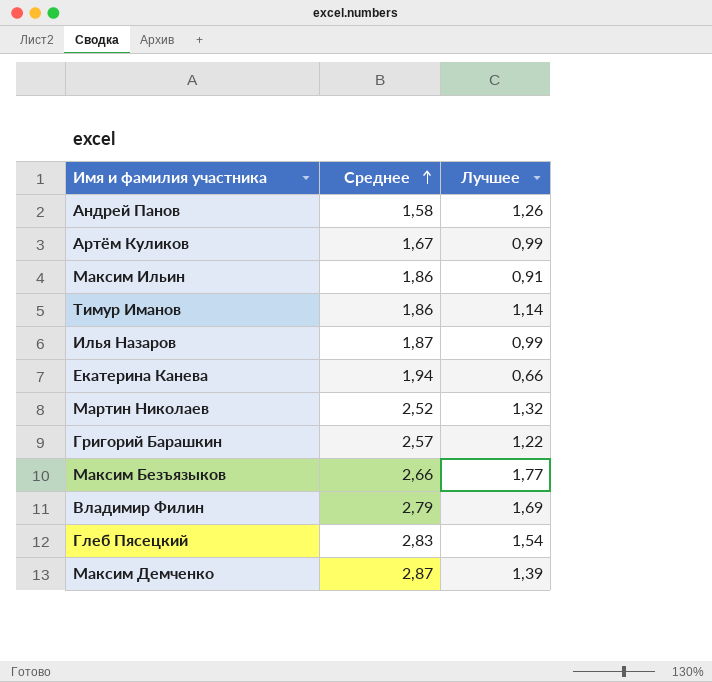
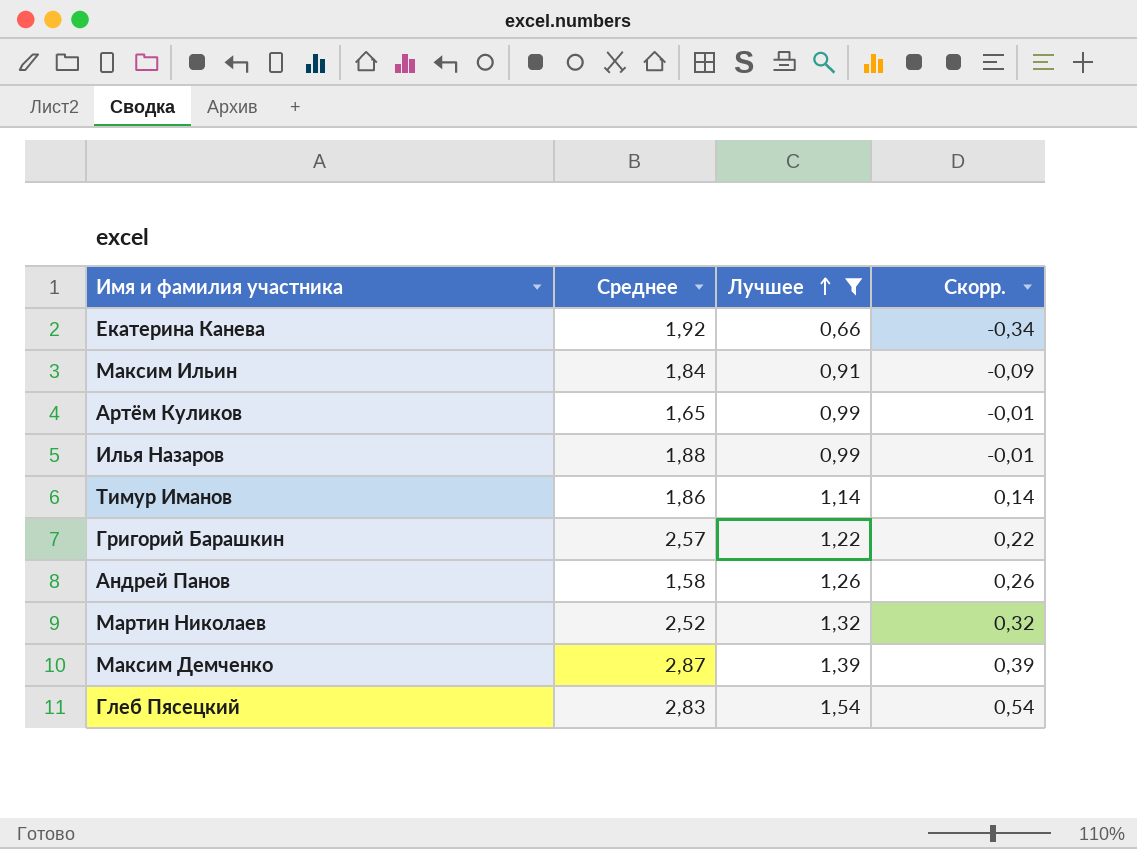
filter: none -> Лучшее <= 1,54
row order: Среднее ascending -> Лучшее ascending
column Скорр. | formula: none -> [Лучшее] - 1
Екатерина Канева | Среднее: 1,94 -> 1,92
Максим Ильин | Среднее: 1,86 -> 1,84
Артём Куликов | Среднее: 1,67 -> 1,65
Илья Назаров | Среднее: 1,87 -> 1,88

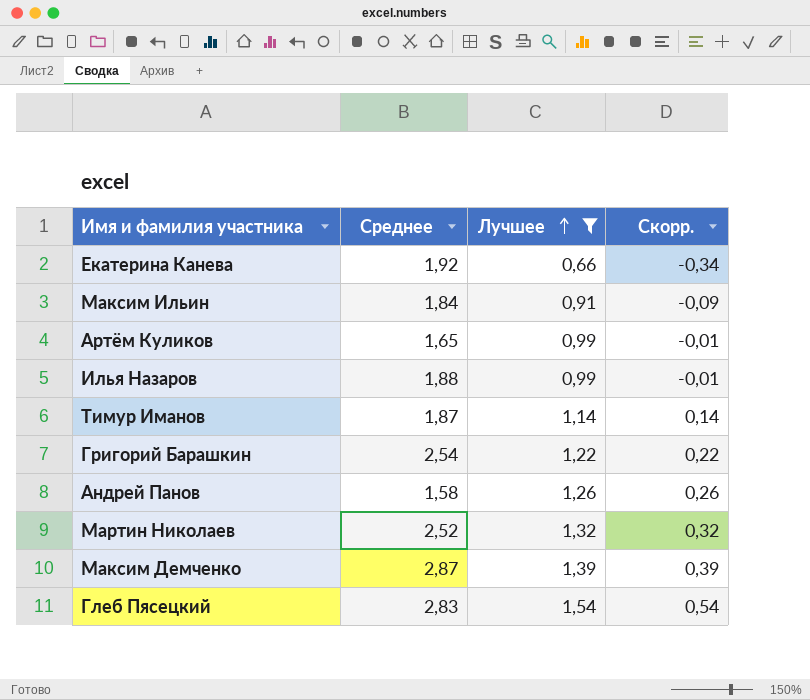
Тимур Иманов | Среднее: 1,86 -> 1,87
Григорий Барашкин | Среднее: 2,57 -> 2,54

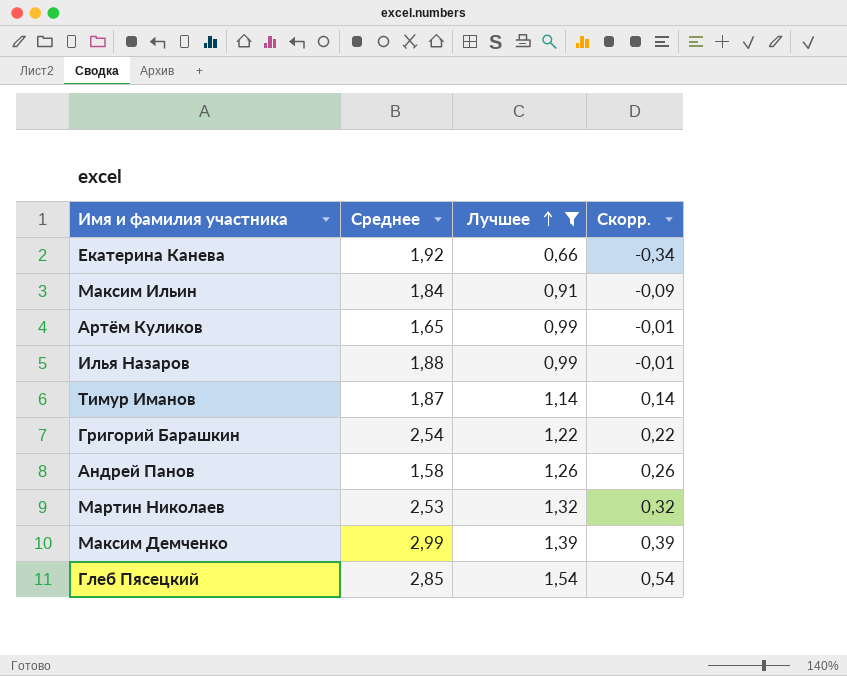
Мартин Николаев | Среднее: 2,52 -> 2,53
Максим Демченко | Среднее: 2,87 -> 2,99
Глеб Пясецкий | Среднее: 2,83 -> 2,85

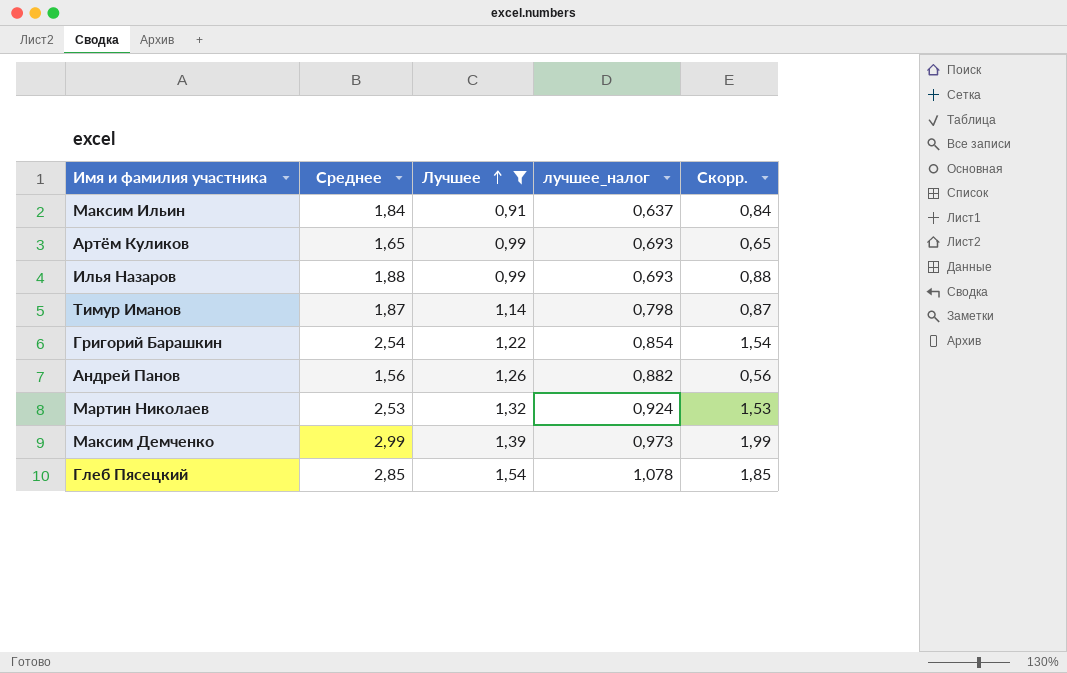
column лучшее_налог | formula: none -> [Лучшее] * 0,7
column Скорр. | formula: [Лучшее] - 1 -> [Среднее] - 1
row Екатерина Канева: 1,92 | 0,66 | -0,34 -> none
Андрей Панов | Среднее: 1,58 -> 1,56

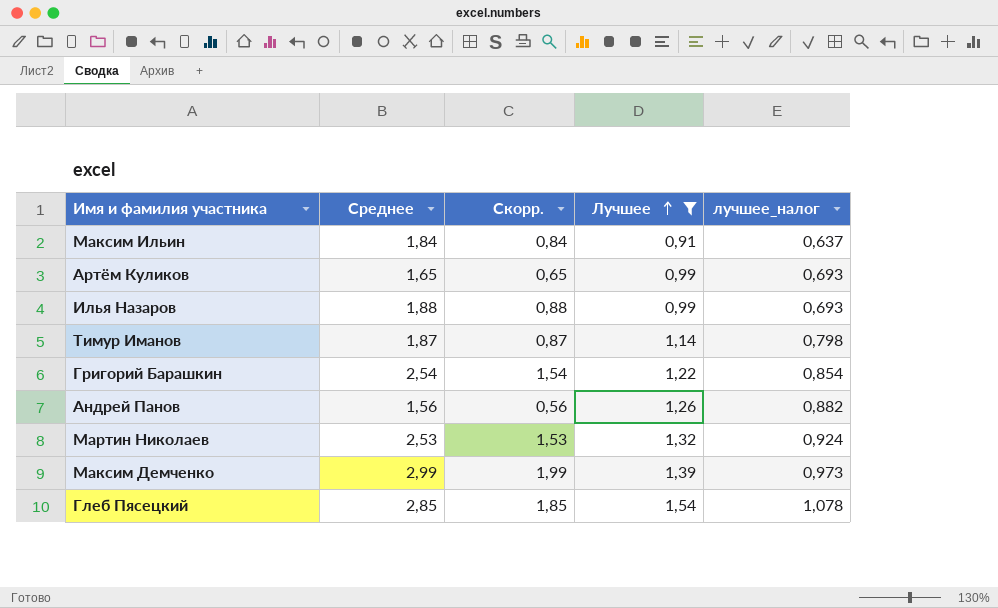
column Скорр. | position: 5 -> 3

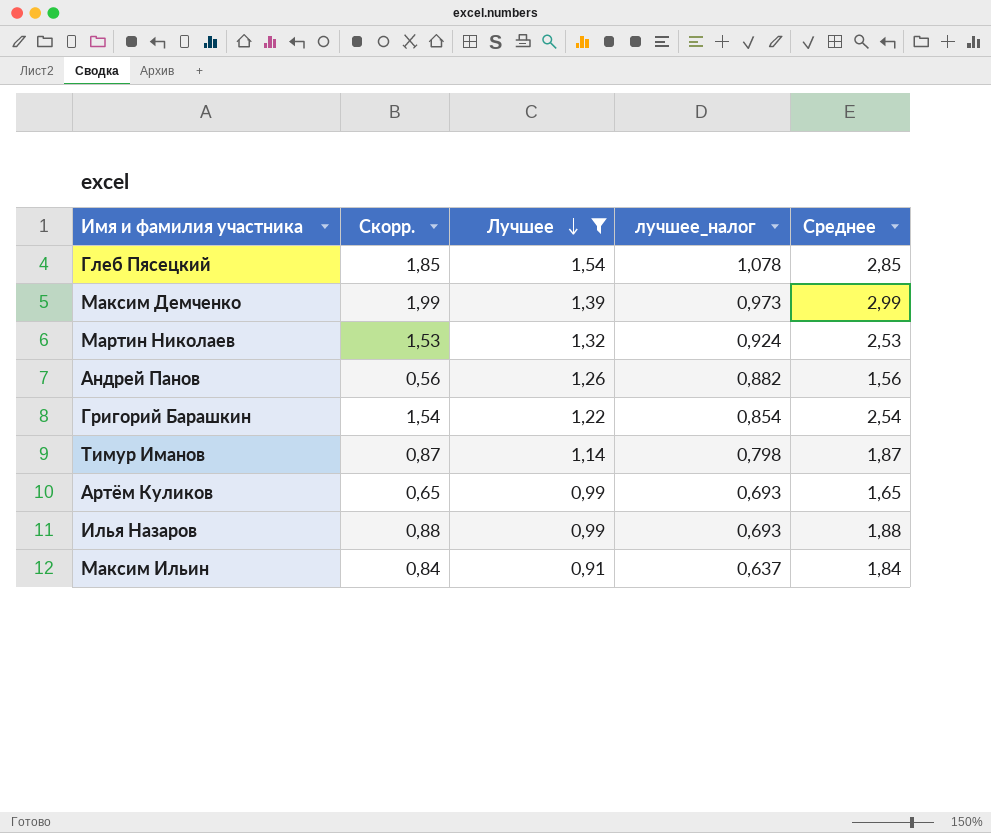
row order: Лучшее ascending -> Лучшее descending
column Среднее | position: 2 -> 5

